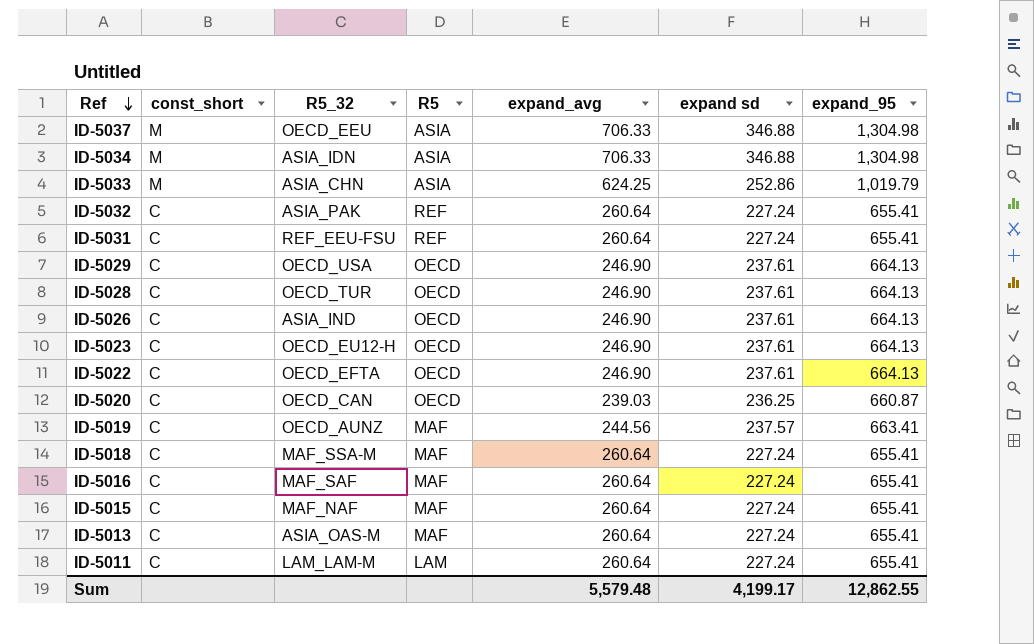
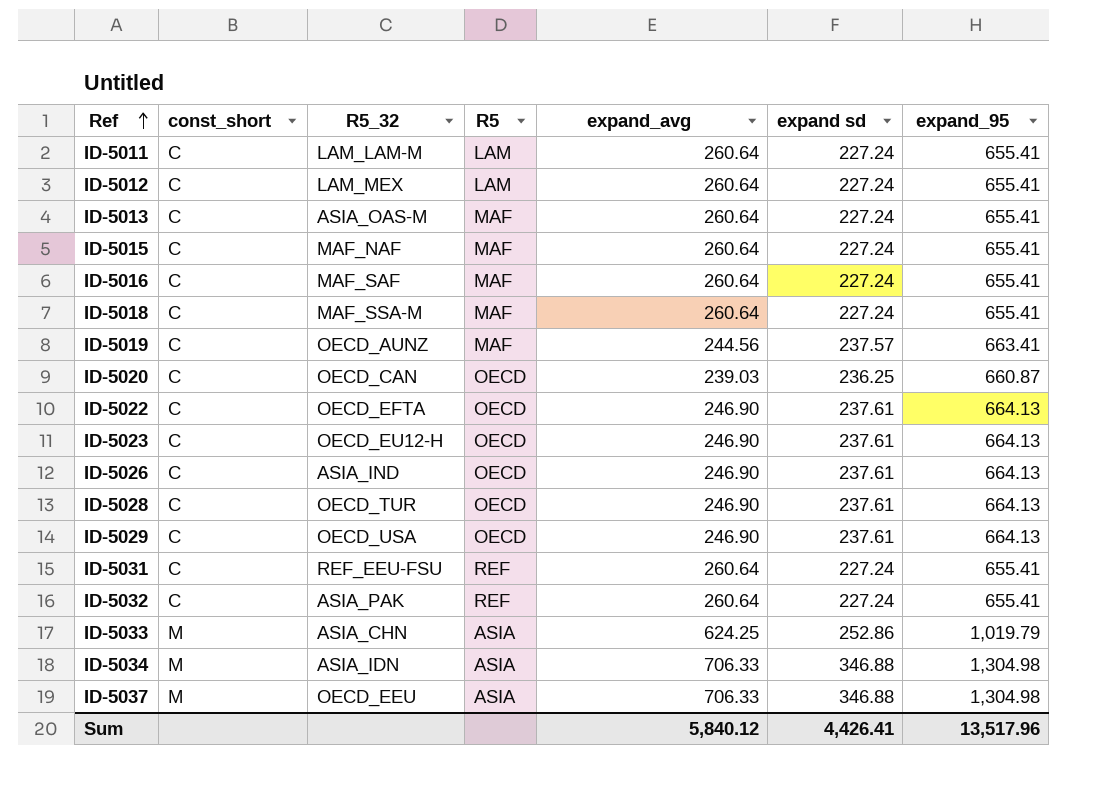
row order: Ref descending -> Ref ascending
row ID-5012: none -> C | LAM_MEX | LAM | 260.64 | 227.24 | 655.41
Sum | expand_avg: 5,579.48 -> 5,840.12
Sum | expand sd: 4,199.17 -> 4,426.41
Sum | expand_95: 12,862.55 -> 13,517.96

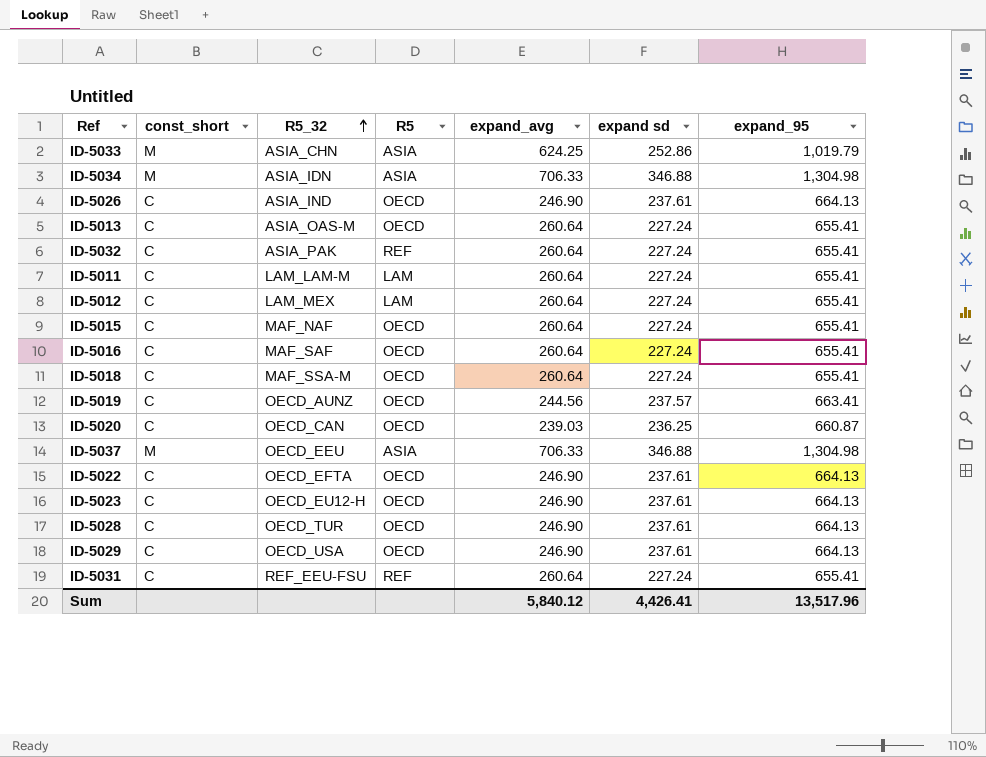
row order: Ref ascending -> R5_32 ascending
ID-5013 | R5: MAF -> OECD
ID-5015 | R5: MAF -> OECD
ID-5016 | R5: MAF -> OECD
ID-5018 | R5: MAF -> OECD
ID-5019 | R5: MAF -> OECD

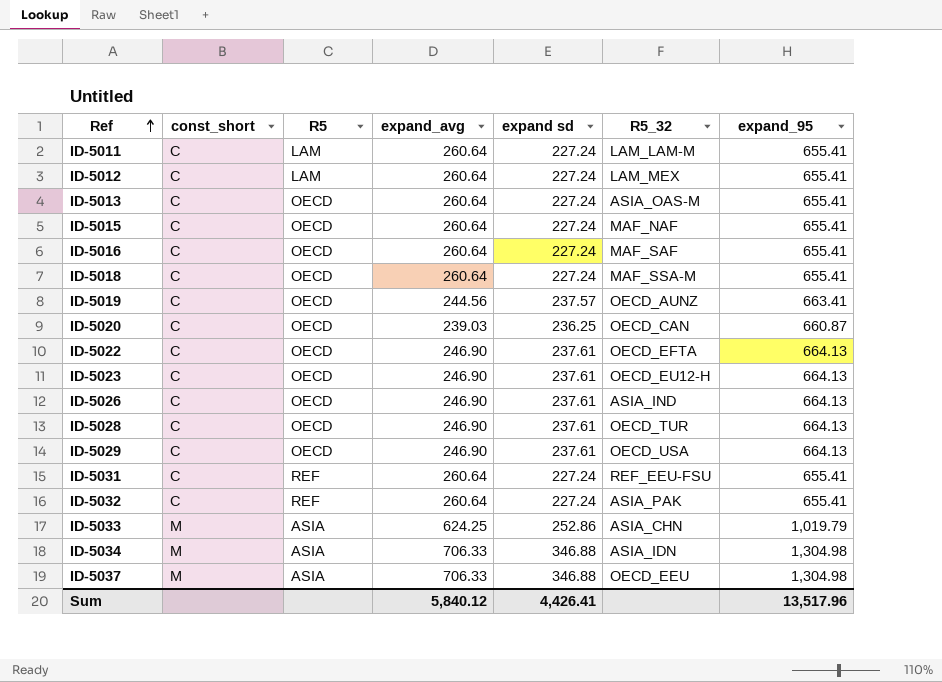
row order: R5_32 ascending -> Ref ascending
column R5_32 | position: 3 -> 6

